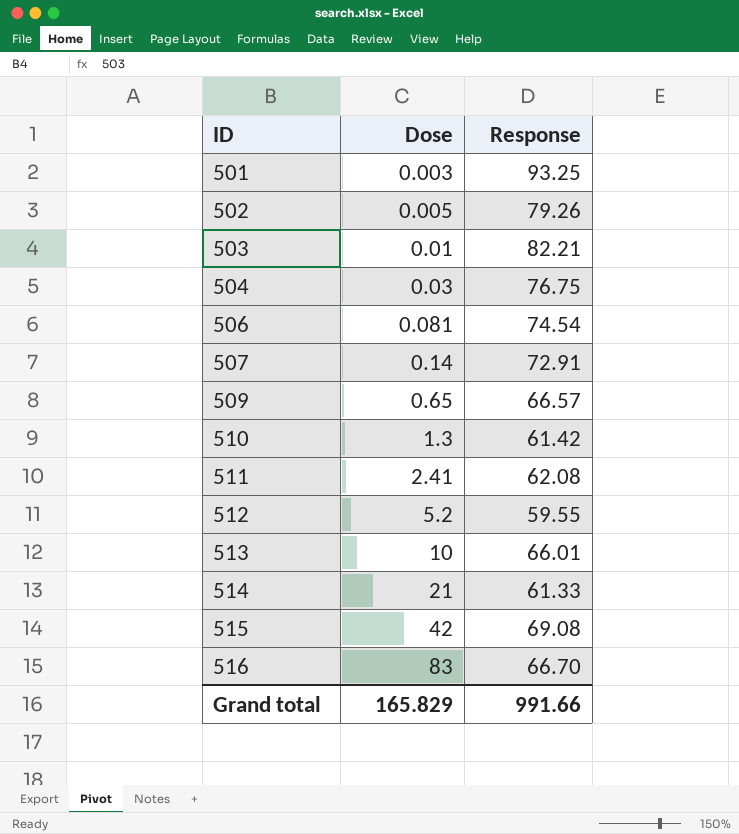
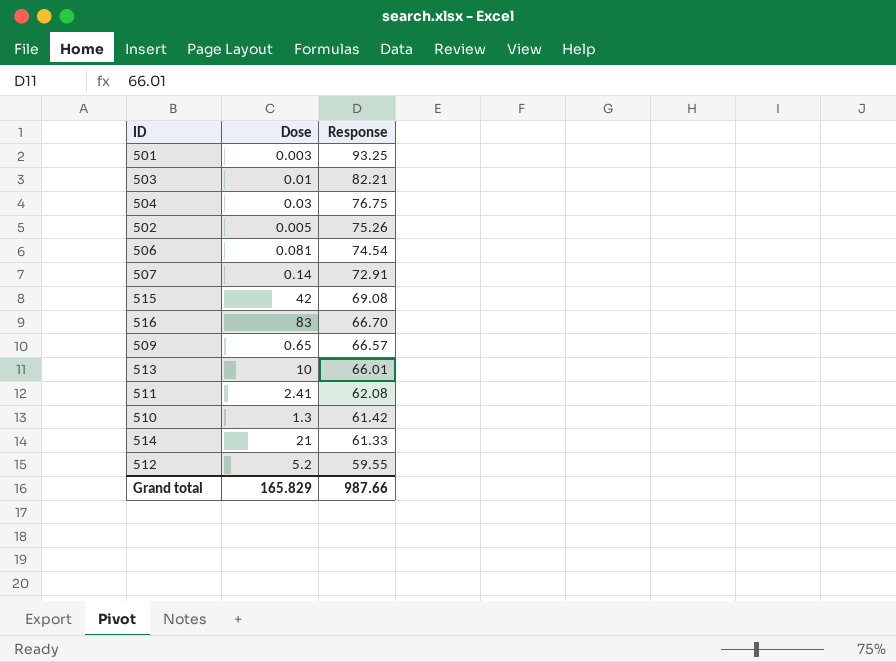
row order: ID ascending -> Response descending
502 | Response: 79.26 -> 75.26
Grand total | Response: 991.66 -> 987.66

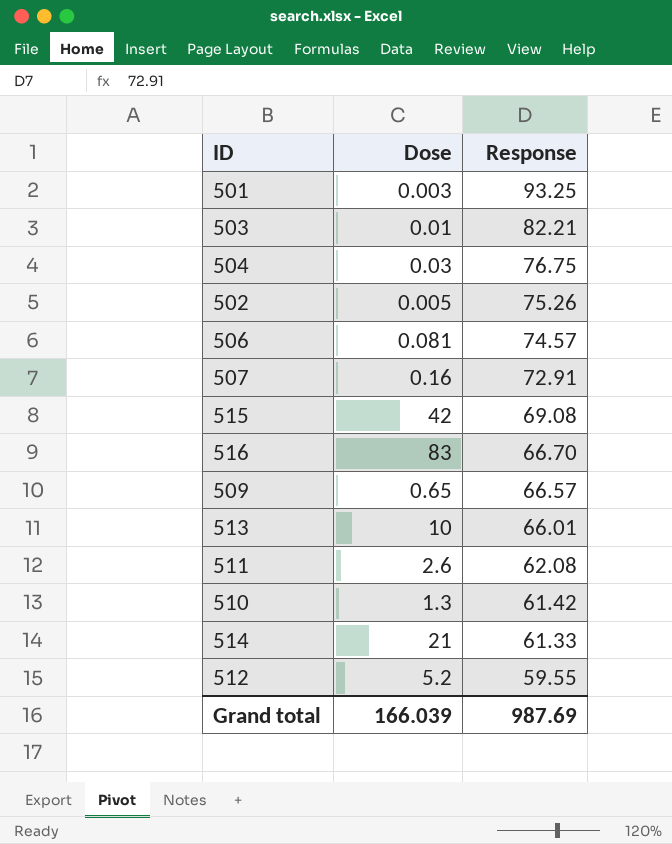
506 | Response: 74.54 -> 74.57
507 | Dose: 0.14 -> 0.16
511 | Dose: 2.41 -> 2.6
Grand total | Dose: 165.829 -> 166.039
Grand total | Response: 987.66 -> 987.69

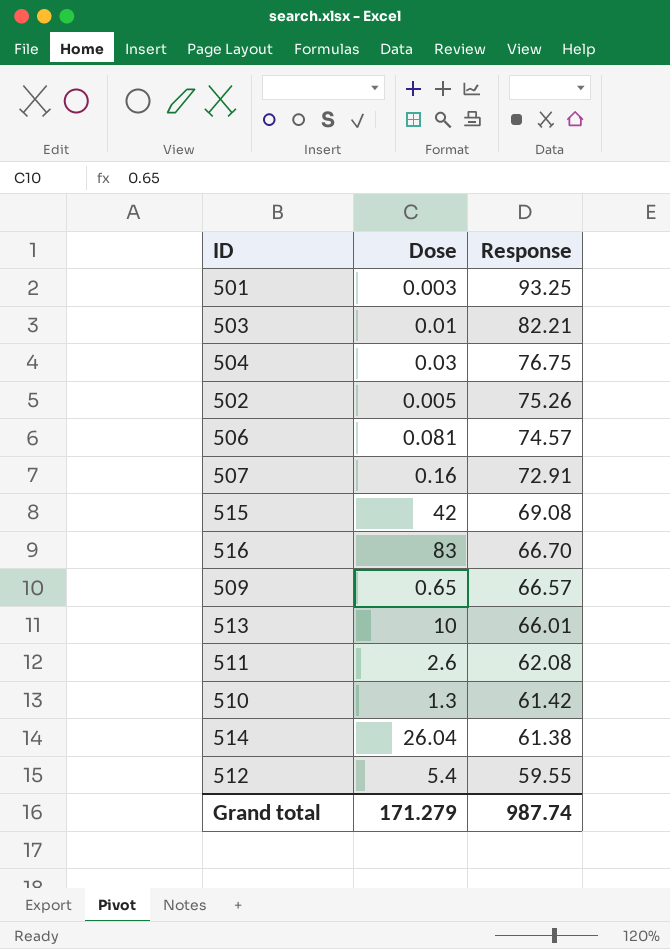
514 | Dose: 21 -> 26.04
514 | Response: 61.33 -> 61.38
512 | Dose: 5.2 -> 5.4
Grand total | Dose: 166.039 -> 171.279
Grand total | Response: 987.69 -> 987.74

